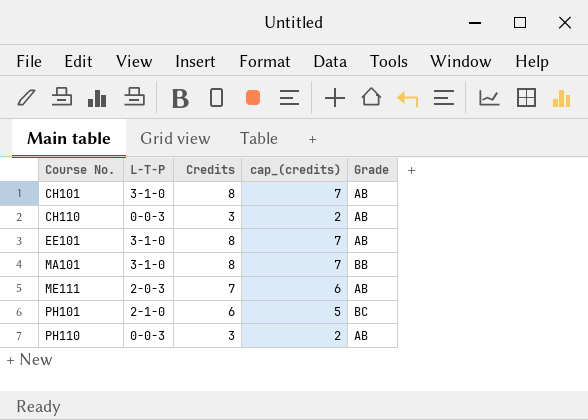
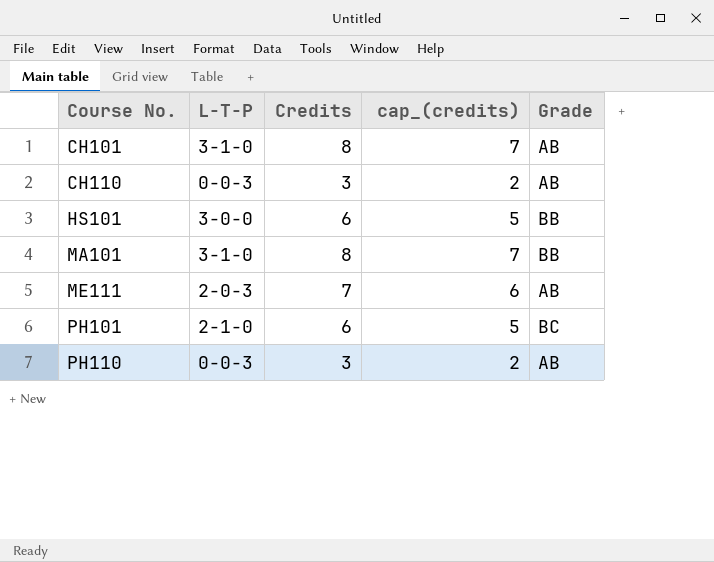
row EE101: 3-1-0 | 8 | 7 | AB -> none
row HS101: none -> 3-0-0 | 6 | 5 | BB

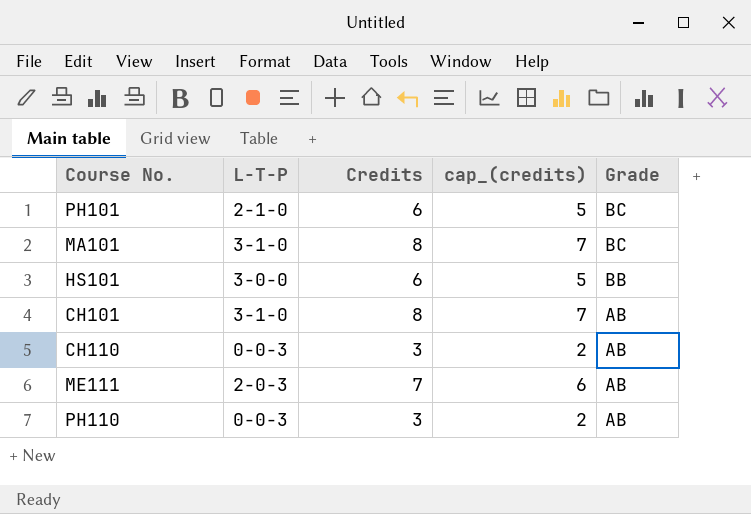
row order: Course No. ascending -> Grade descending
MA101 | Grade: BB -> BC

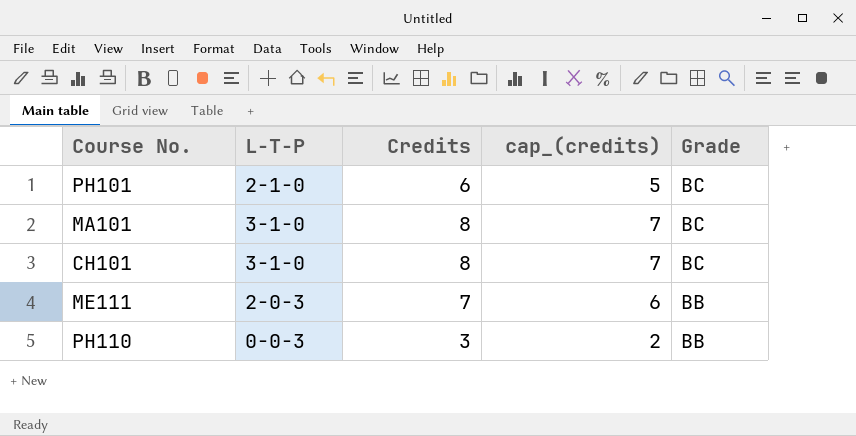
row HS101: 3-0-0 | 6 | 5 | BB -> none
row CH110: 0-0-3 | 3 | 2 | AB -> none
CH101 | Grade: AB -> BC
ME111 | Grade: AB -> BB
PH110 | Grade: AB -> BB

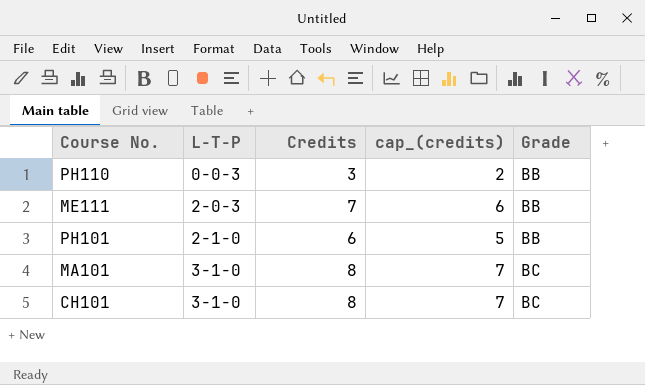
row order: Grade descending -> L-T-P ascending
PH101 | Grade: BC -> BB

